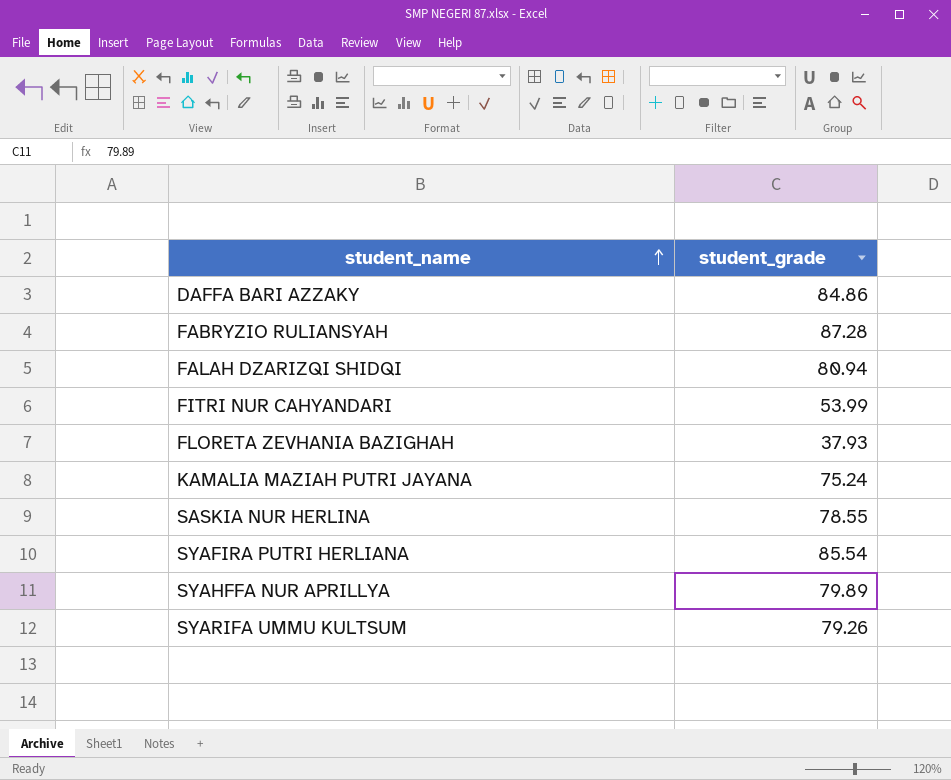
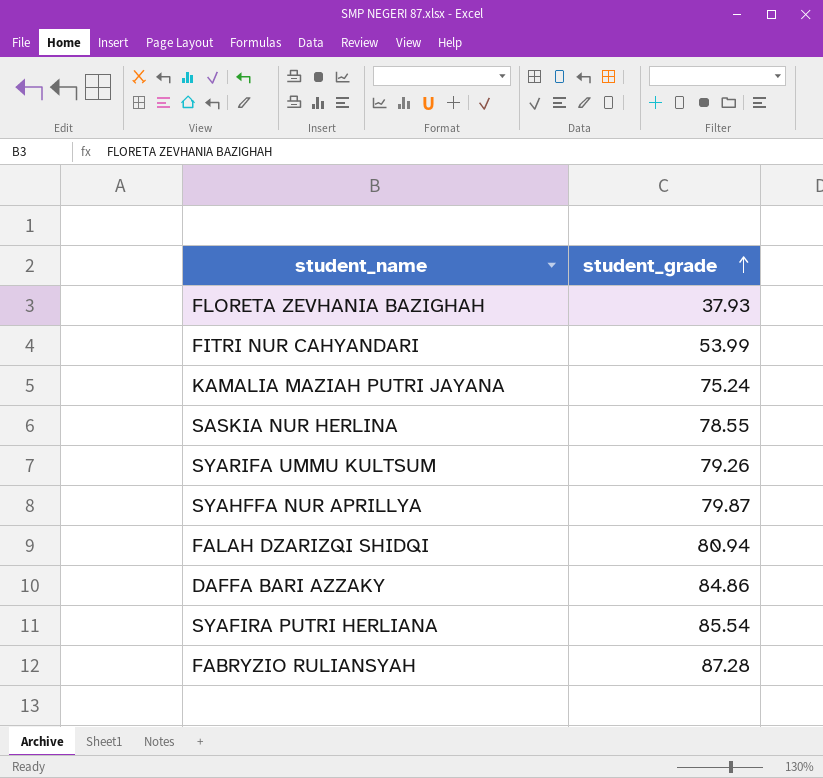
row order: student_name ascending -> student_grade ascending
SYAHFFA NUR APRILLYA | student_grade: 79.89 -> 79.87

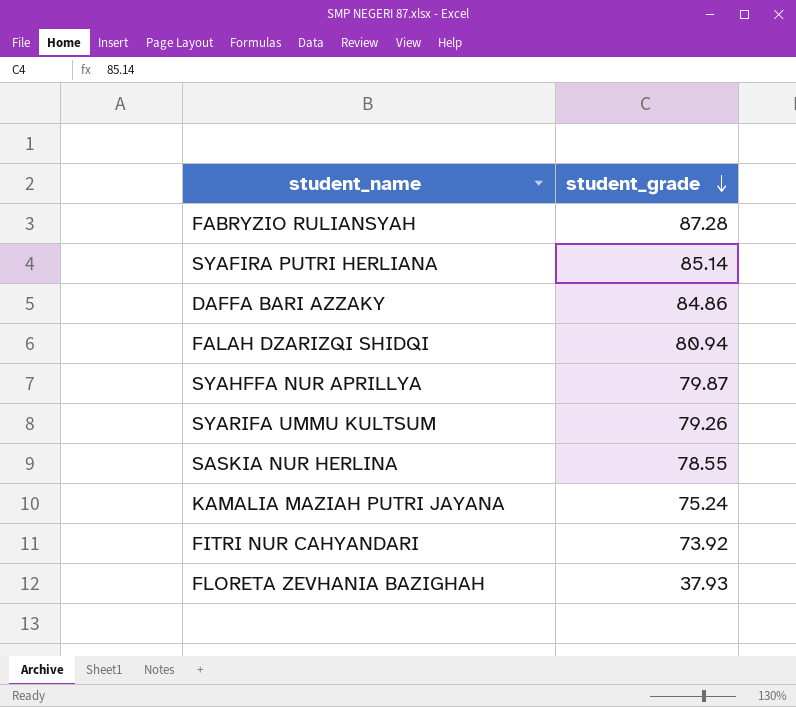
row order: student_grade ascending -> student_grade descending
SYAFIRA PUTRI HERLIANA | student_grade: 85.54 -> 85.14
FITRI NUR CAHYANDARI | student_grade: 53.99 -> 73.92

